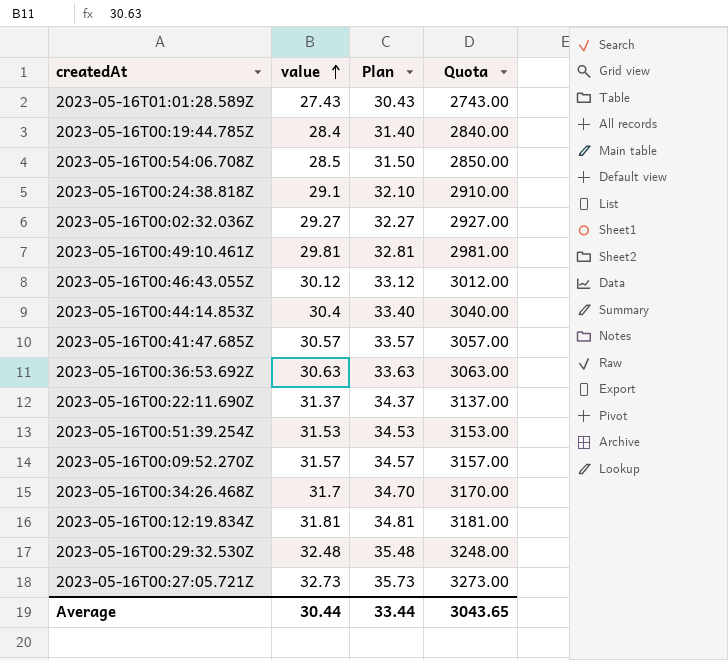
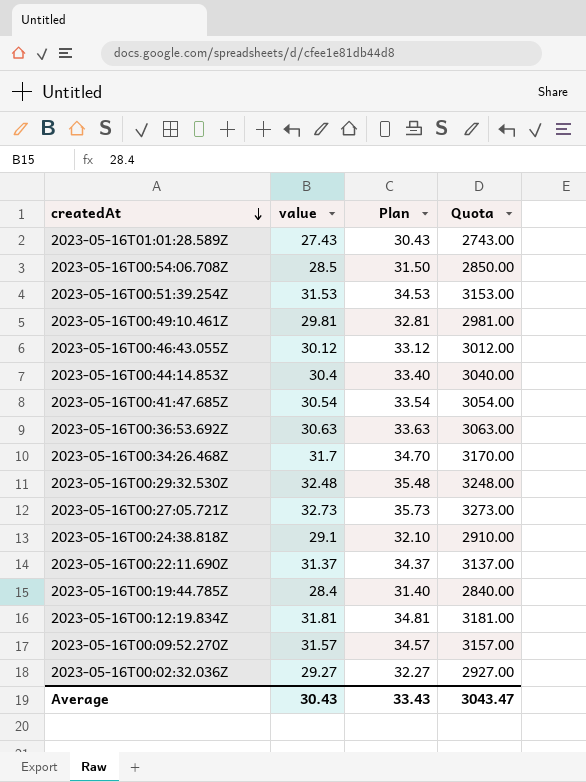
row order: value ascending -> createdAt descending
2023-05-16T00:41:47.685Z | value: 30.57 -> 30.54
2023-05-16T00:41:47.685Z | Plan: 33.57 -> 33.54
2023-05-16T00:41:47.685Z | Quota: 3057.00 -> 3054.00
Average | value: 30.44 -> 30.43
Average | Plan: 33.44 -> 33.43
Average | Quota: 3043.65 -> 3043.47

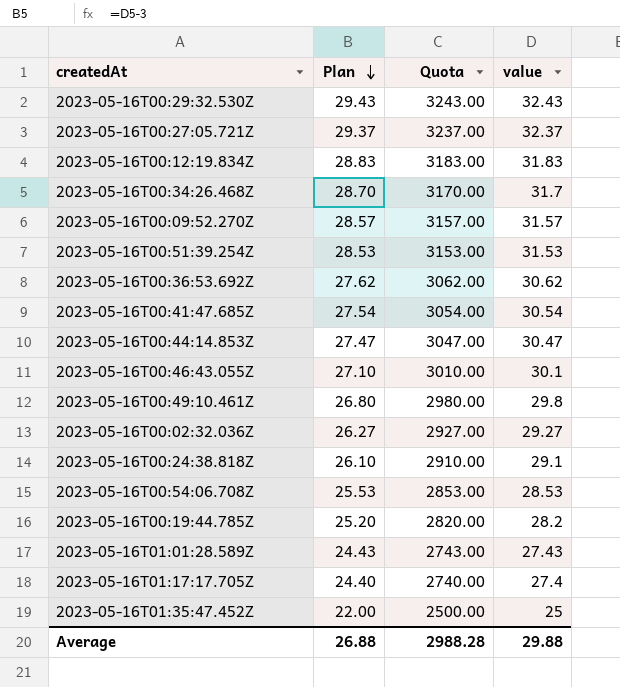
row order: createdAt descending -> Plan descending
column Plan | formula: [value] + 3 -> [value] - 3
column value | position: 2 -> 4
row 2023-05-16T00:22:11.690Z: 31.37 | 34.37 | 3137.00 -> none
2023-05-16T00:29:32.530Z | Quota: 3248.00 -> 3243.00
2023-05-16T00:29:32.530Z | value: 32.48 -> 32.43
2023-05-16T00:27:05.721Z | Quota: 3273.00 -> 3237.00
2023-05-16T00:27:05.721Z | value: 32.73 -> 32.37
2023-05-16T00:12:19.834Z | Quota: 3181.00 -> 3183.00
2023-05-16T00:12:19.834Z | value: 31.81 -> 31.83
2023-05-16T00:36:53.692Z | Quota: 3063.00 -> 3062.00
2023-05-16T00:36:53.692Z | value: 30.63 -> 30.62
2023-05-16T00:44:14.853Z | Quota: 3040.00 -> 3047.00
2023-05-16T00:44:14.853Z | value: 30.4 -> 30.47
2023-05-16T00:46:43.055Z | Quota: 3012.00 -> 3010.00
2023-05-16T00:46:43.055Z | value: 30.12 -> 30.1
2023-05-16T00:49:10.461Z | Quota: 2981.00 -> 2980.00
2023-05-16T00:49:10.461Z | value: 29.81 -> 29.8
2023-05-16T00:54:06.708Z | Quota: 2850.00 -> 2853.00
2023-05-16T00:54:06.708Z | value: 28.5 -> 28.53
2023-05-16T00:19:44.785Z | Quota: 2840.00 -> 2820.00
2023-05-16T00:19:44.785Z | value: 28.4 -> 28.2
row 2023-05-16T01:17:17.705Z: none -> 24.40 | 2740.00 | 27.4
row 2023-05-16T01:35:47.452Z: none -> 22.00 | 2500.00 | 25
Average | Plan: 33.43 -> 26.88
Average | Quota: 3043.47 -> 2988.28
Average | value: 30.43 -> 29.88

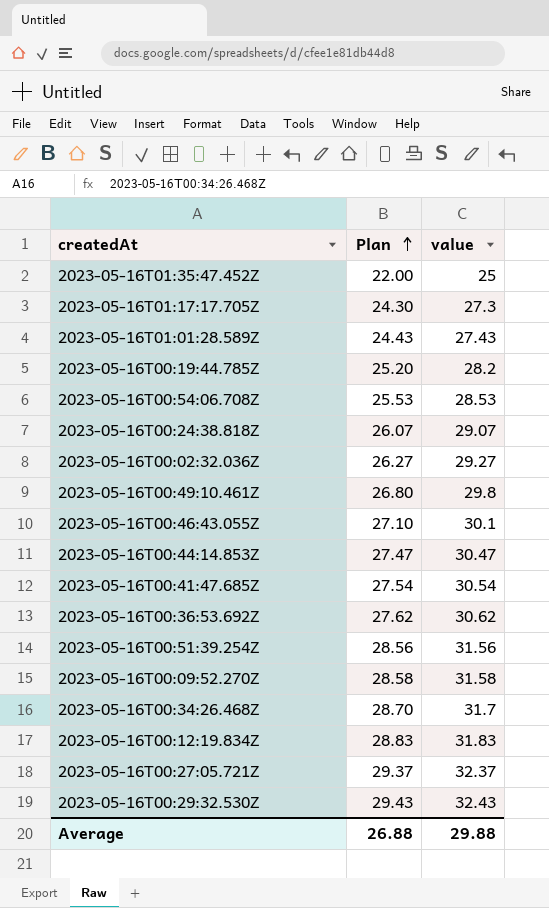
row order: Plan descending -> Plan ascending
column Quota | formula: [value] * 100 -> none
2023-05-16T01:17:17.705Z | Plan: 24.40 -> 24.30
2023-05-16T01:17:17.705Z | value: 27.4 -> 27.3
2023-05-16T00:24:38.818Z | Plan: 26.10 -> 26.07
2023-05-16T00:24:38.818Z | value: 29.1 -> 29.07
2023-05-16T00:51:39.254Z | Plan: 28.53 -> 28.56
2023-05-16T00:51:39.254Z | value: 31.53 -> 31.56
2023-05-16T00:09:52.270Z | Plan: 28.57 -> 28.58
2023-05-16T00:09:52.270Z | value: 31.57 -> 31.58

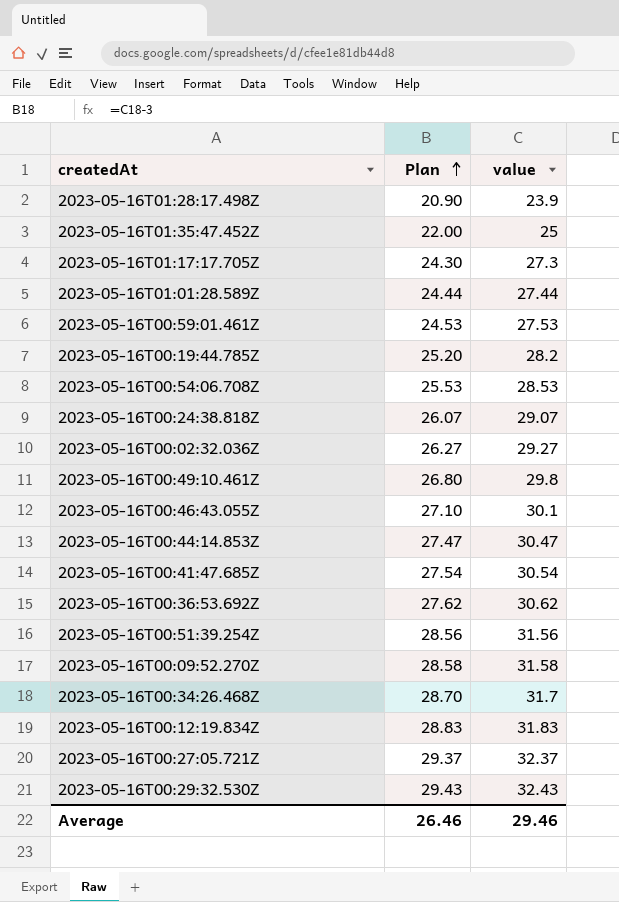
row 2023-05-16T01:28:17.498Z: none -> 20.90 | 23.9
2023-05-16T01:01:28.589Z | Plan: 24.43 -> 24.44
2023-05-16T01:01:28.589Z | value: 27.43 -> 27.44
row 2023-05-16T00:59:01.461Z: none -> 24.53 | 27.53
Average | Plan: 26.88 -> 26.46
Average | value: 29.88 -> 29.46

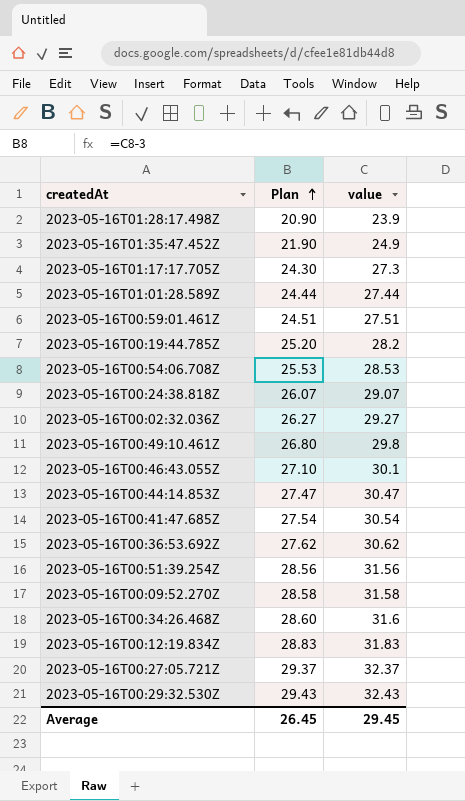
2023-05-16T01:35:47.452Z | Plan: 22.00 -> 21.90
2023-05-16T01:35:47.452Z | value: 25 -> 24.9
2023-05-16T00:59:01.461Z | Plan: 24.53 -> 24.51
2023-05-16T00:59:01.461Z | value: 27.53 -> 27.51
2023-05-16T00:34:26.468Z | Plan: 28.70 -> 28.60
2023-05-16T00:34:26.468Z | value: 31.7 -> 31.6
Average | Plan: 26.46 -> 26.45
Average | value: 29.46 -> 29.45

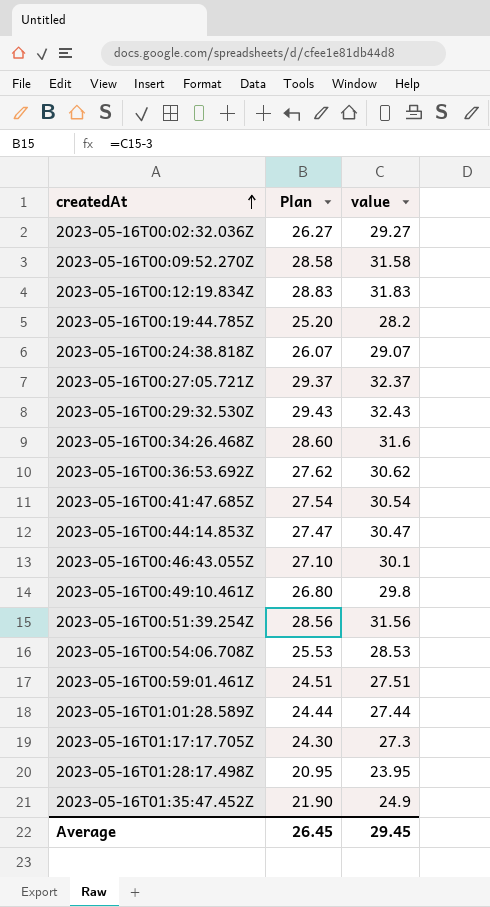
row order: Plan ascending -> createdAt ascending
2023-05-16T01:28:17.498Z | Plan: 20.90 -> 20.95
2023-05-16T01:28:17.498Z | value: 23.9 -> 23.95

